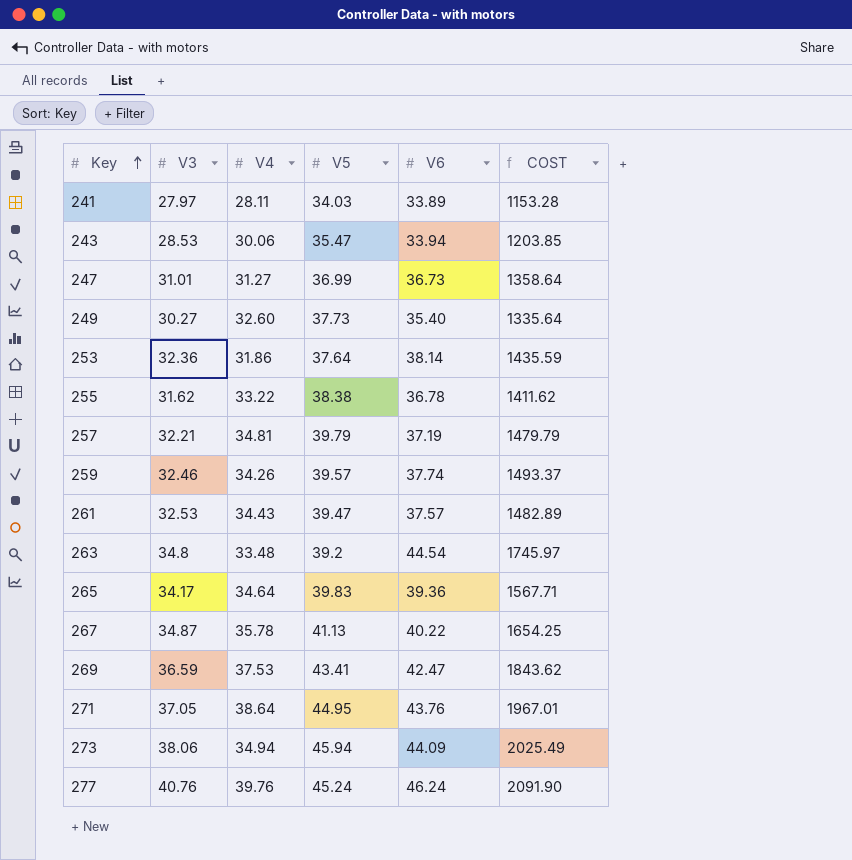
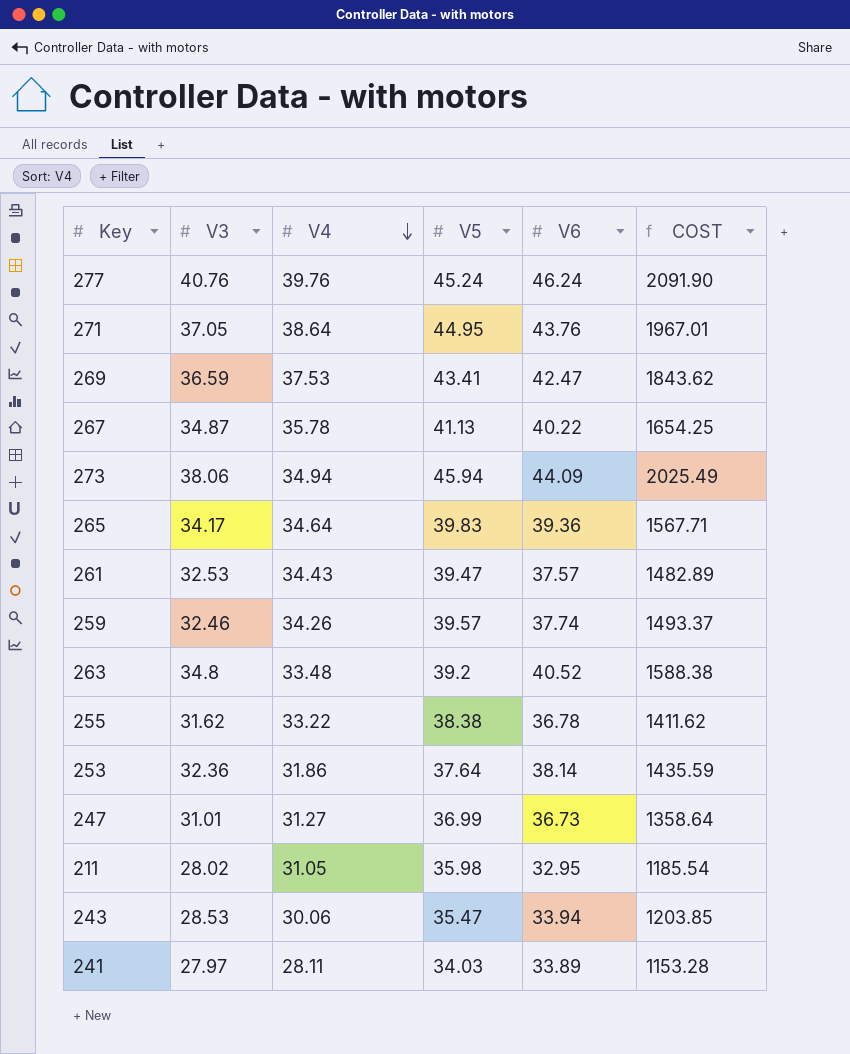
row order: Key ascending -> V4 descending
row 249: 30.27 | 32.60 | 37.73 | 35.40 | 1335.64 -> none
row 257: 32.21 | 34.81 | 39.79 | 37.19 | 1479.79 -> none
263 | V6: 44.54 -> 40.52
263 | COST: 1745.97 -> 1588.38
row 211: none -> 28.02 | 31.05 | 35.98 | 32.95 | 1185.54

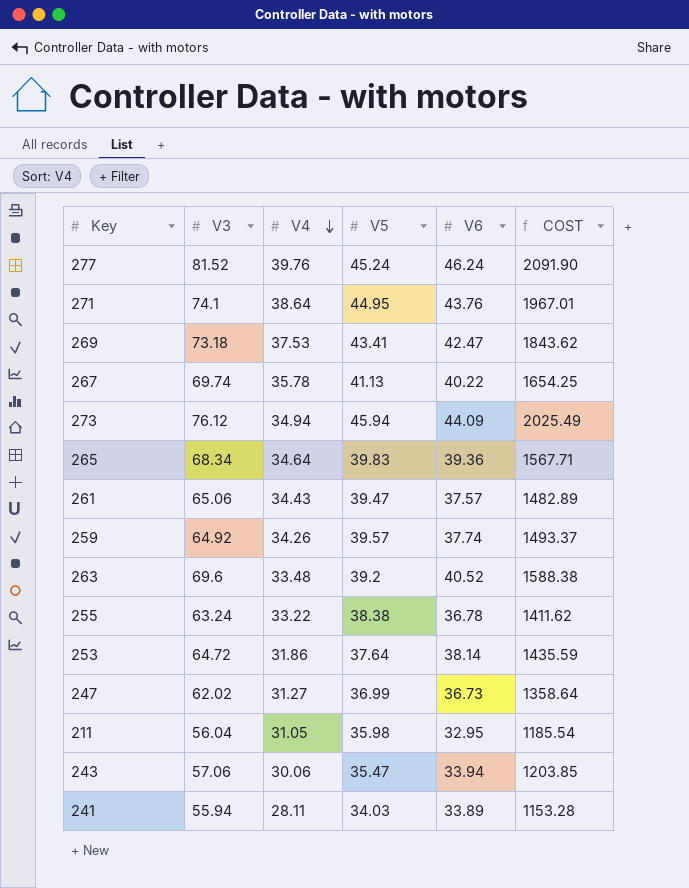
277 | V3: 40.76 -> 81.52
271 | V3: 37.05 -> 74.1
269 | V3: 36.59 -> 73.18
267 | V3: 34.87 -> 69.74
273 | V3: 38.06 -> 76.12
265 | V3: 34.17 -> 68.34
261 | V3: 32.53 -> 65.06
259 | V3: 32.46 -> 64.92
263 | V3: 34.8 -> 69.6
255 | V3: 31.62 -> 63.24
253 | V3: 32.36 -> 64.72
247 | V3: 31.01 -> 62.02
211 | V3: 28.02 -> 56.04
243 | V3: 28.53 -> 57.06
241 | V3: 27.97 -> 55.94

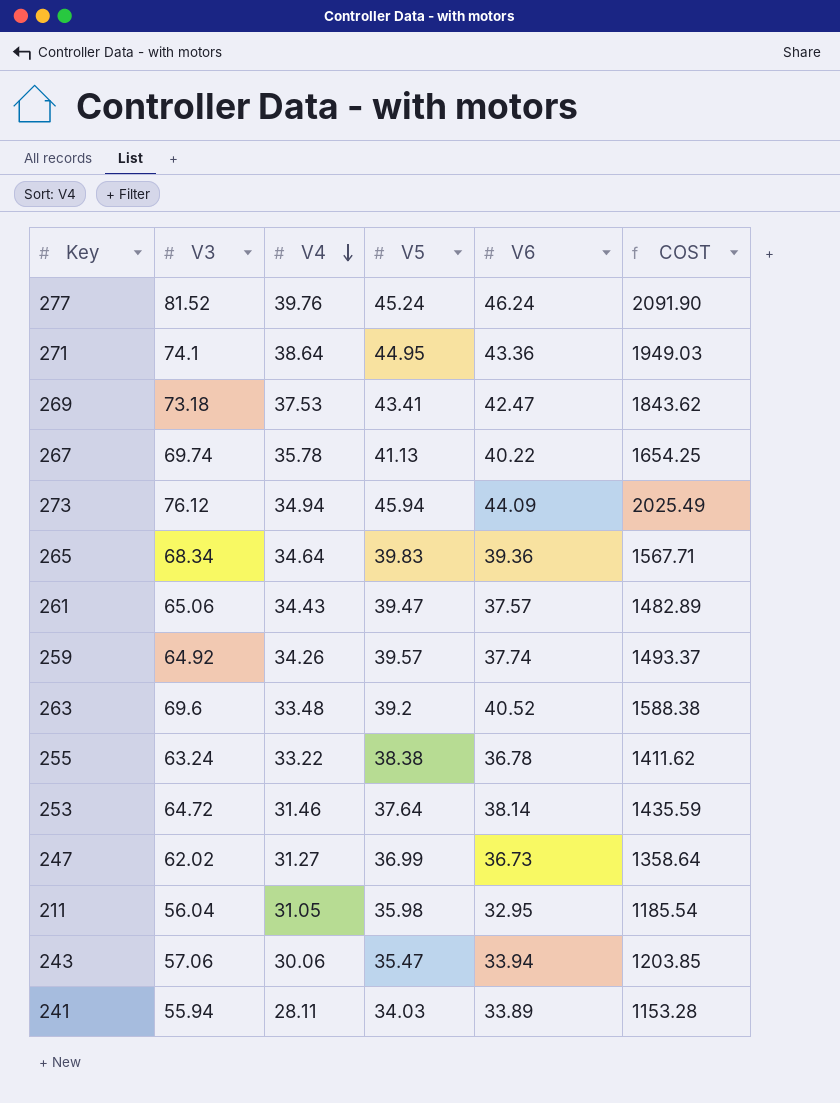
271 | V6: 43.76 -> 43.36
271 | COST: 1967.01 -> 1949.03
253 | V4: 31.86 -> 31.46

